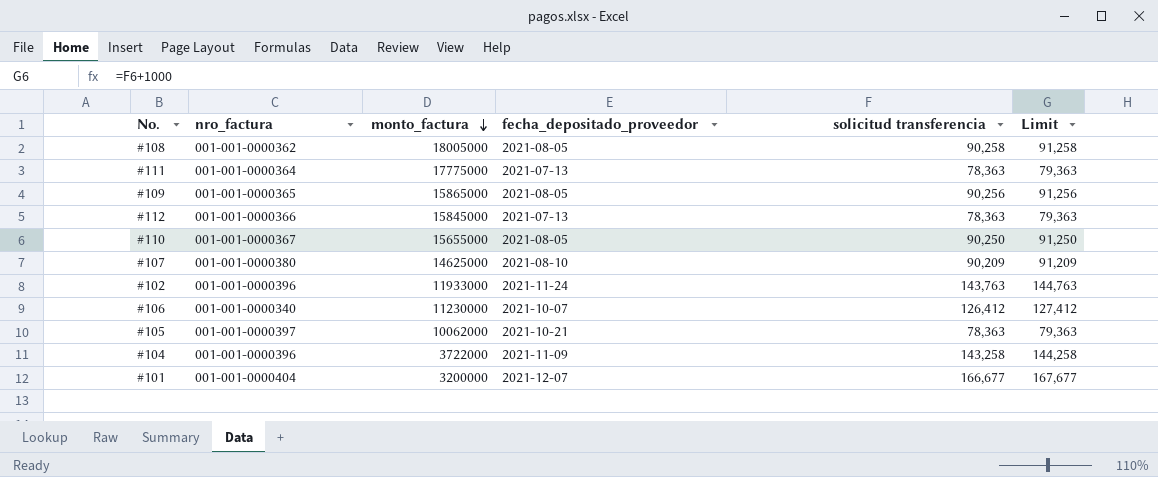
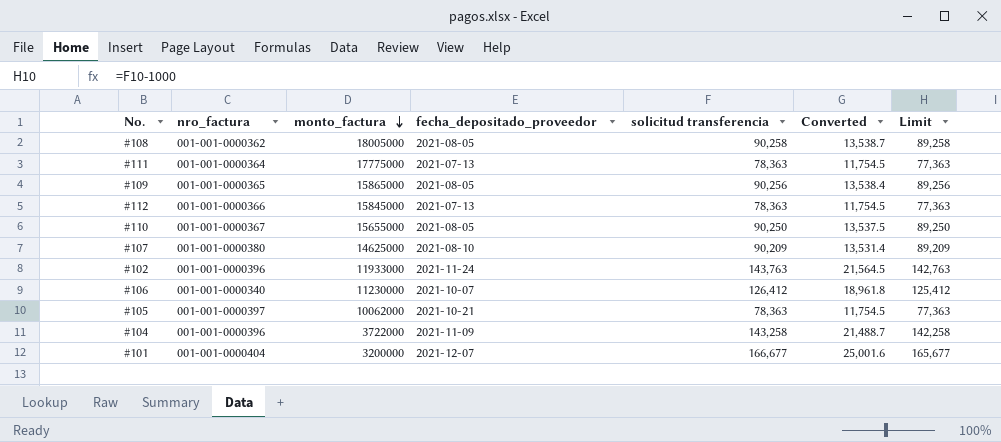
column Converted | formula: none -> [solicitud transferencia] * 0.15
column Limit | formula: [solicitud transferencia] + 1000 -> [solicitud transferencia] - 1000

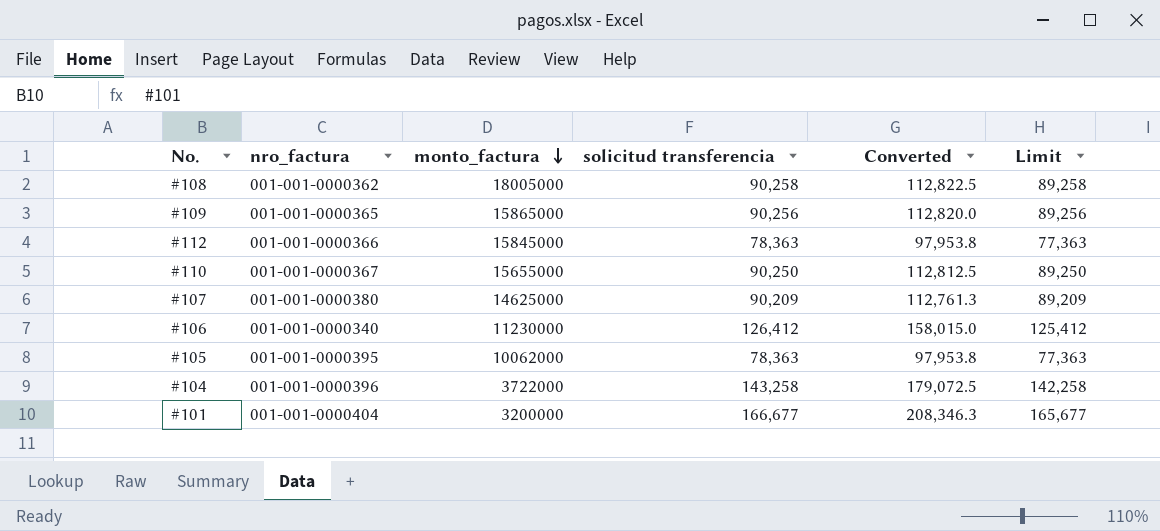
column fecha_depositado_proveedor | position: 4 -> none
column Converted | formula: [solicitud transferencia] * 0.15 -> [solicitud transferencia] * 1.25
row #111: 001-001-0000364 | 17775000 | 2021-07-13 | 78,363 | 11,754.5 | 77,363 -> none
row #102: 001-001-0000396 | 11933000 | 2021-11-24 | 143,763 | 21,564.5 | 142,763 -> none
#105 | nro_factura: 001-001-0000397 -> 001-001-0000395

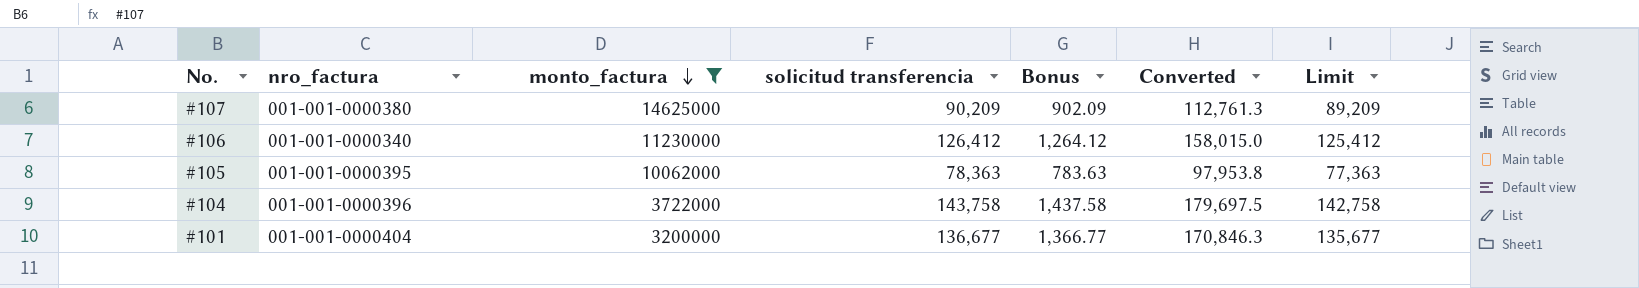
filter: none -> monto_factura <= 14625000
column Bonus | formula: none -> [solicitud transferencia] * 0.01
#104 | solicitud transferencia: 143,258 -> 143,758
#104 | Converted: 179,072.5 -> 179,697.5
#104 | Limit: 142,258 -> 142,758
#101 | solicitud transferencia: 166,677 -> 136,677
#101 | Converted: 208,346.3 -> 170,846.3
#101 | Limit: 165,677 -> 135,677

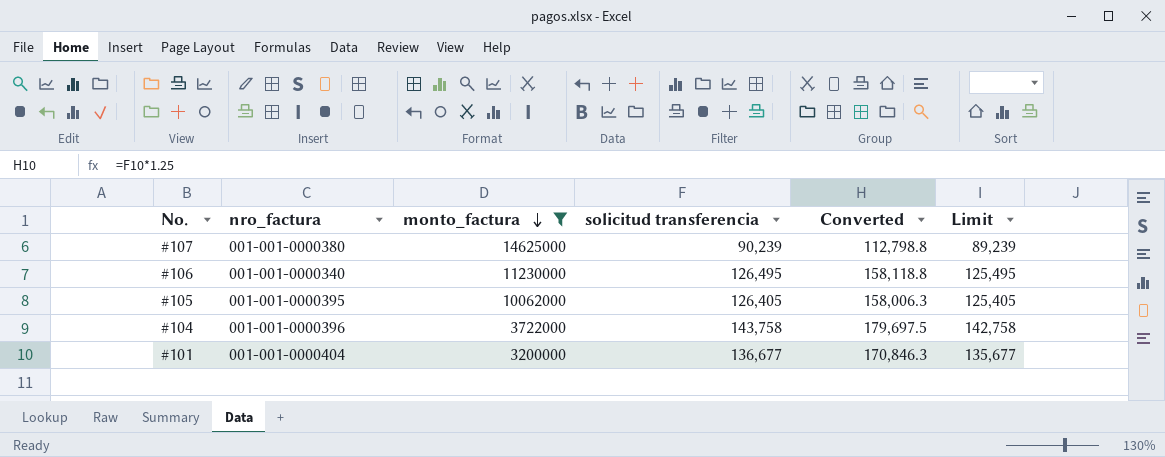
column Bonus | formula: [solicitud transferencia] * 0.01 -> none
#107 | solicitud transferencia: 90,209 -> 90,239
#107 | Converted: 112,761.3 -> 112,798.8
#107 | Limit: 89,209 -> 89,239
#106 | solicitud transferencia: 126,412 -> 126,495
#106 | Converted: 158,015.0 -> 158,118.8
#106 | Limit: 125,412 -> 125,495
#105 | solicitud transferencia: 78,363 -> 126,405
#105 | Converted: 97,953.8 -> 158,006.3
#105 | Limit: 77,363 -> 125,405

